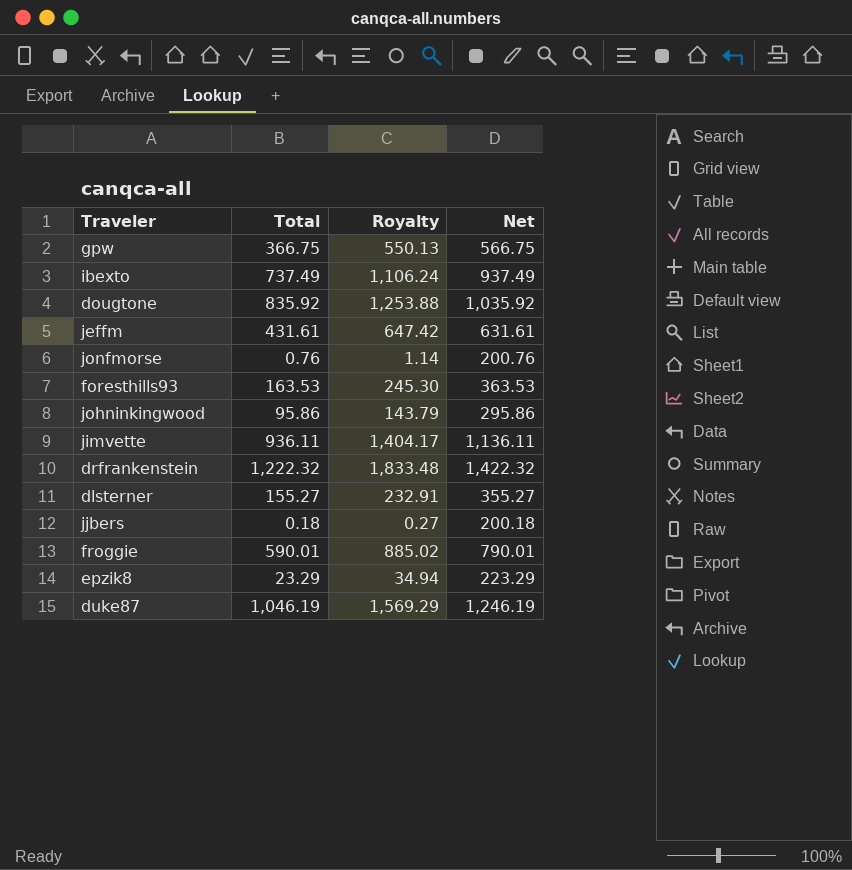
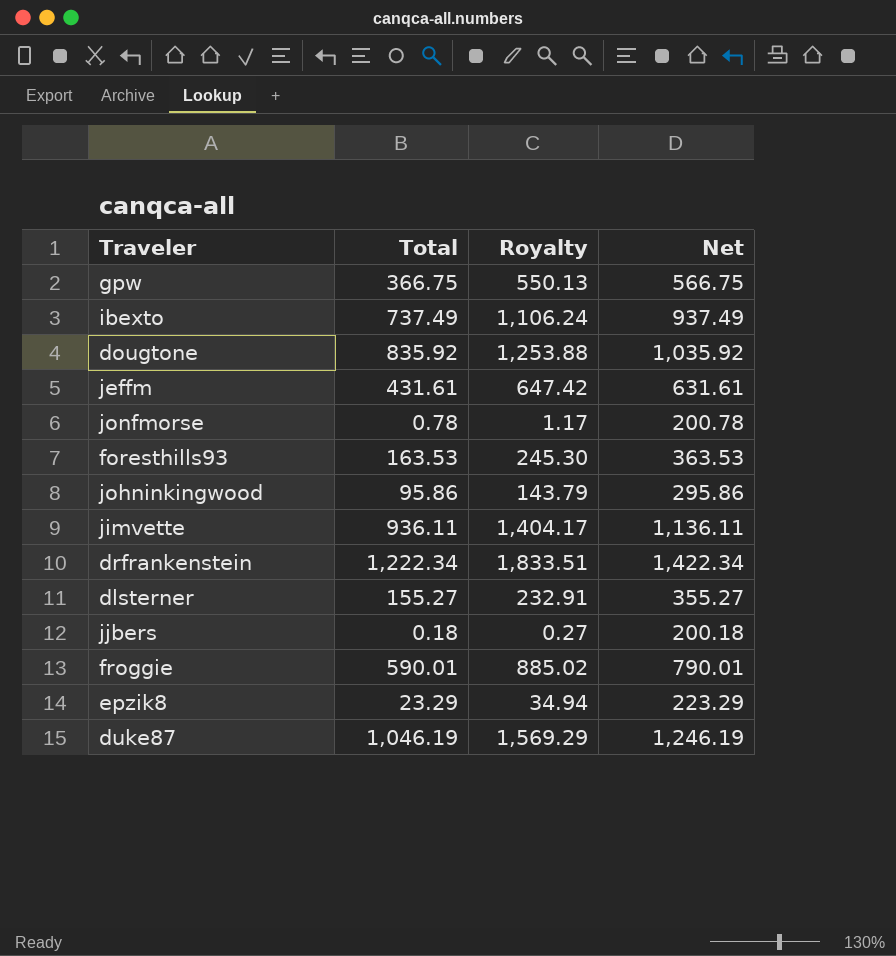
jonfmorse | Total: 0.76 -> 0.78
jonfmorse | Royalty: 1.14 -> 1.17
jonfmorse | Net: 200.76 -> 200.78
drfrankenstein | Total: 1,222.32 -> 1,222.34
drfrankenstein | Royalty: 1,833.48 -> 1,833.51
drfrankenstein | Net: 1,422.32 -> 1,422.34

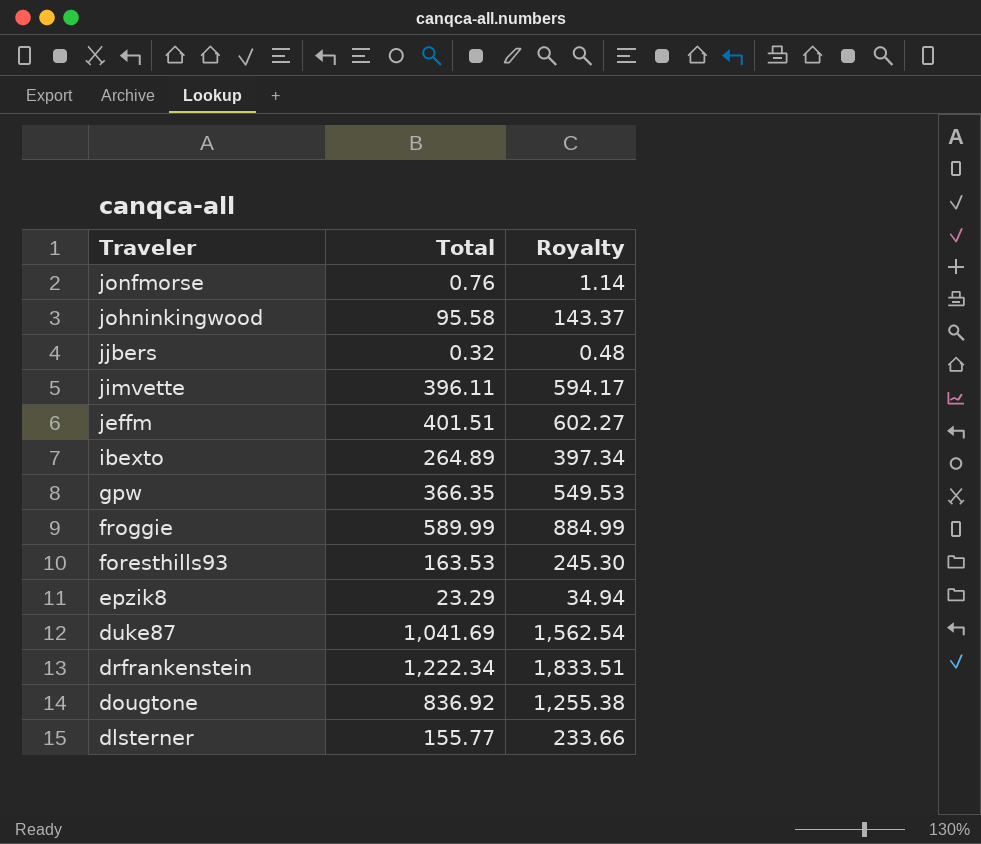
row order: none -> Traveler descending
column Net | formula: [Total] + 200 -> none
jonfmorse | Total: 0.78 -> 0.76
jonfmorse | Royalty: 1.17 -> 1.14
johninkingwood | Total: 95.86 -> 95.58
johninkingwood | Royalty: 143.79 -> 143.37
jjbers | Total: 0.18 -> 0.32
jjbers | Royalty: 0.27 -> 0.48
jimvette | Total: 936.11 -> 396.11
jimvette | Royalty: 1,404.17 -> 594.17
jeffm | Total: 431.61 -> 401.51
jeffm | Royalty: 647.42 -> 602.27
ibexto | Total: 737.49 -> 264.89
ibexto | Royalty: 1,106.24 -> 397.34
gpw | Total: 366.75 -> 366.35
gpw | Royalty: 550.13 -> 549.53
froggie | Total: 590.01 -> 589.99
froggie | Royalty: 885.02 -> 884.99
duke87 | Total: 1,046.19 -> 1,041.69
duke87 | Royalty: 1,569.29 -> 1,562.54
dougtone | Total: 835.92 -> 836.92
dougtone | Royalty: 1,253.88 -> 1,255.38
dlsterner | Total: 155.27 -> 155.77
dlsterner | Royalty: 232.91 -> 233.66

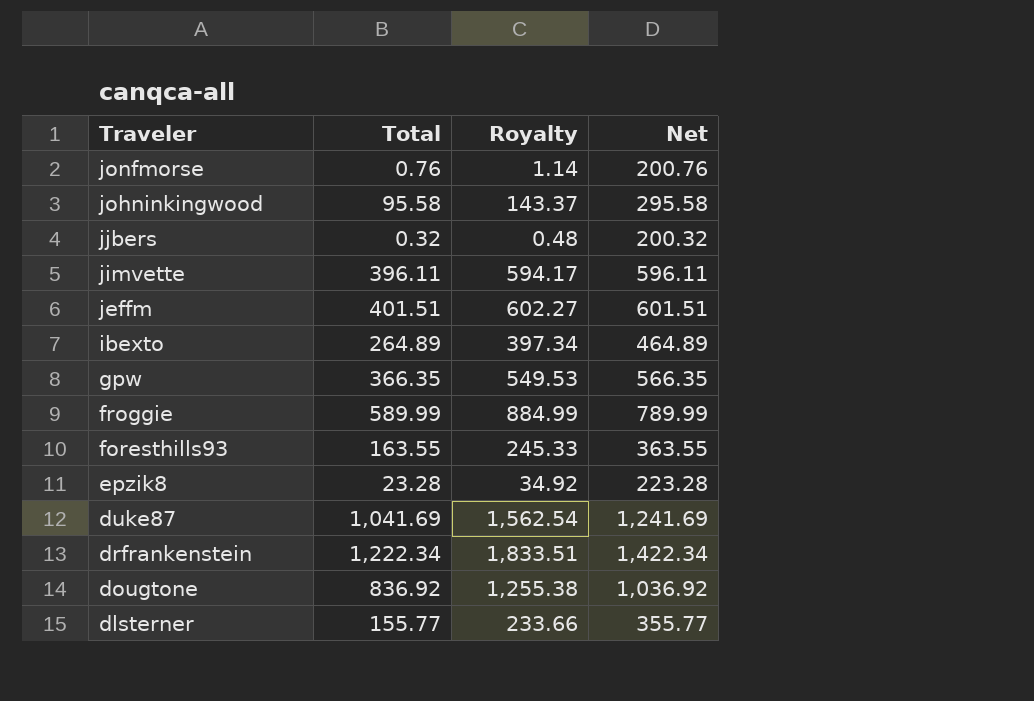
column Net | formula: none -> [Total] + 200
foresthills93 | Total: 163.53 -> 163.55
foresthills93 | Royalty: 245.30 -> 245.33
epzik8 | Total: 23.29 -> 23.28
epzik8 | Royalty: 34.94 -> 34.92

